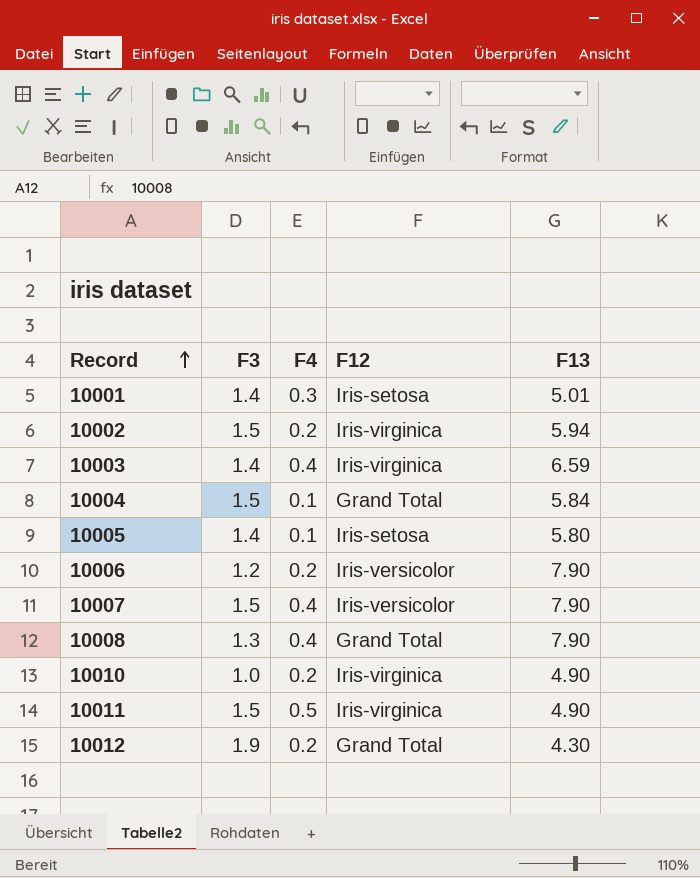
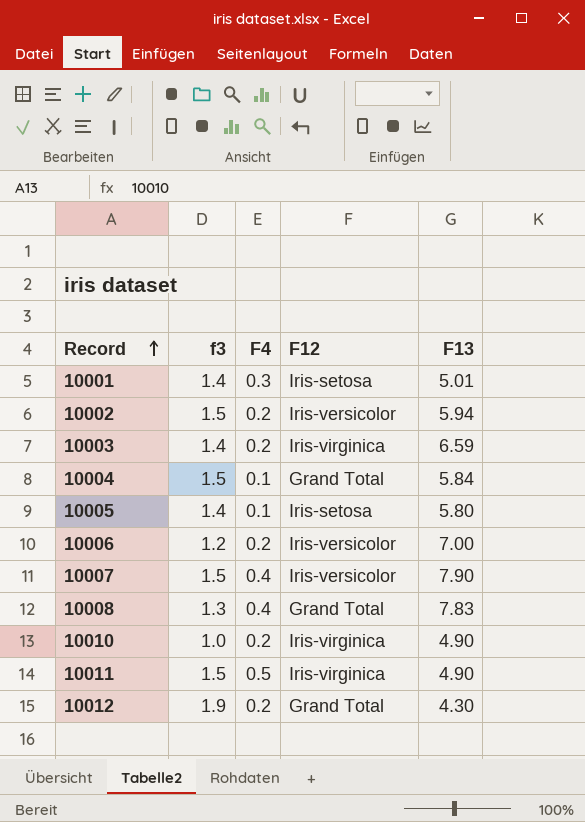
column name: F3 -> f3
10002 | F12: Iris-virginica -> Iris-versicolor
10003 | F4: 0.4 -> 0.2
10006 | F13: 7.90 -> 7.00
10008 | F13: 7.90 -> 7.83

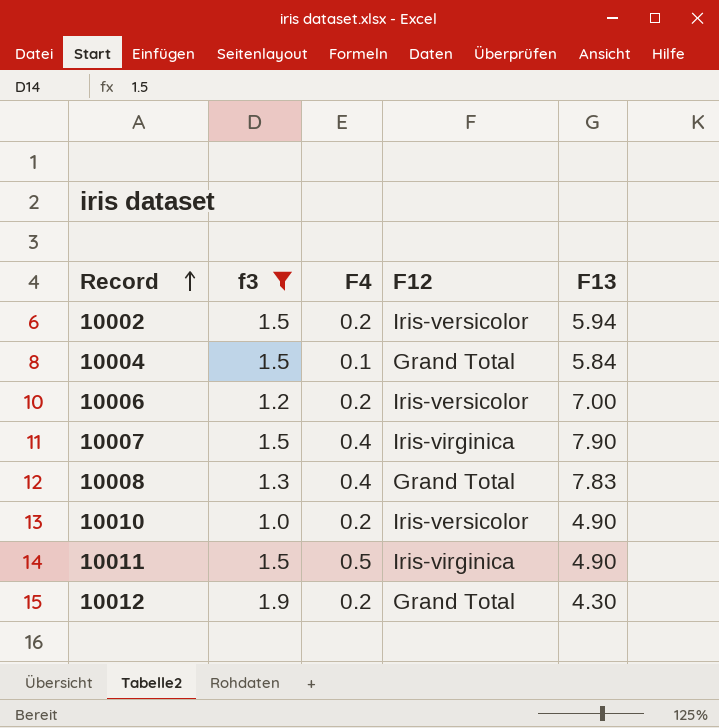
filter: none -> f3 != 1.4
10007 | F12: Iris-versicolor -> Iris-virginica
10010 | F12: Iris-virginica -> Iris-versicolor

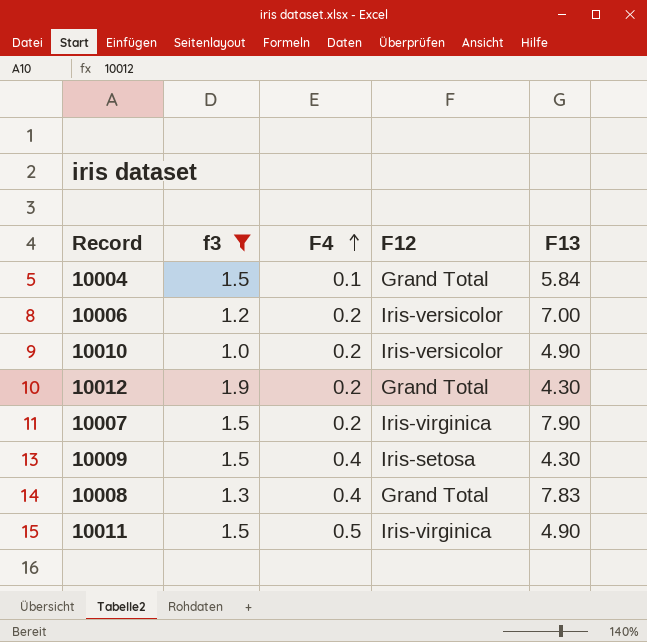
row order: Record ascending -> F4 ascending
row 10002: 1.5 | 0.2 | Iris-versicolor | 5.94 -> none
10007 | F4: 0.4 -> 0.2
row 10009: none -> 1.5 | 0.4 | Iris-setosa | 4.30

